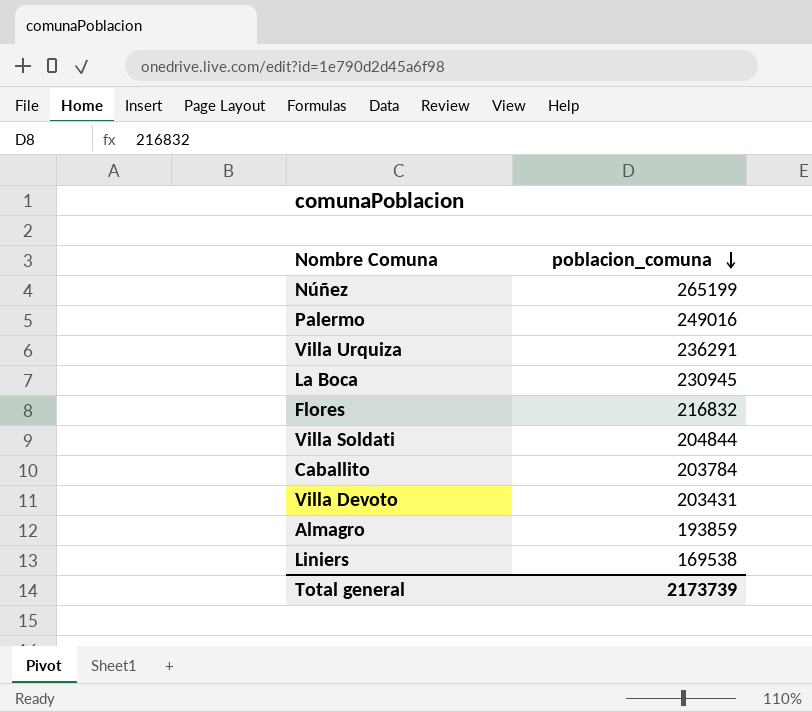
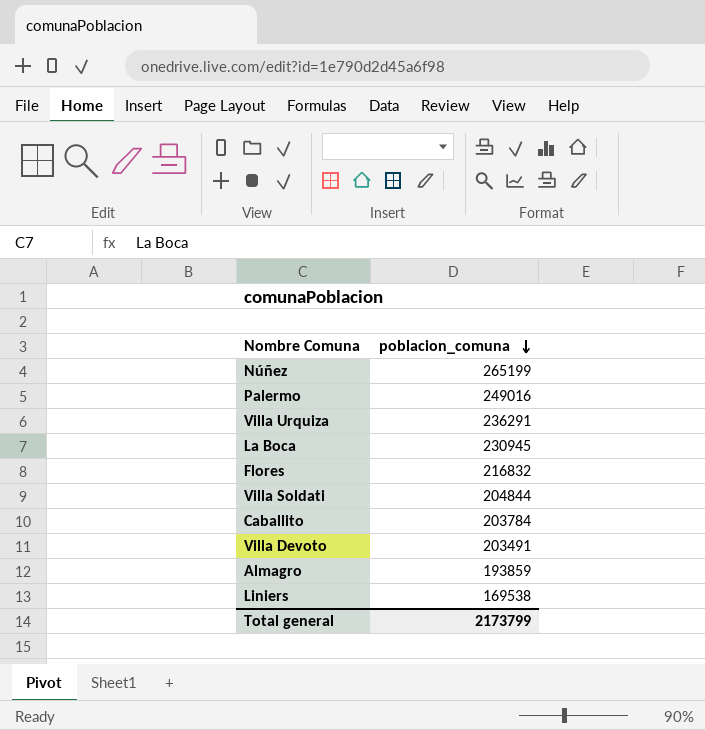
Villa Devoto | poblacion_comuna: 203431 -> 203491
Total general | poblacion_comuna: 2173739 -> 2173799

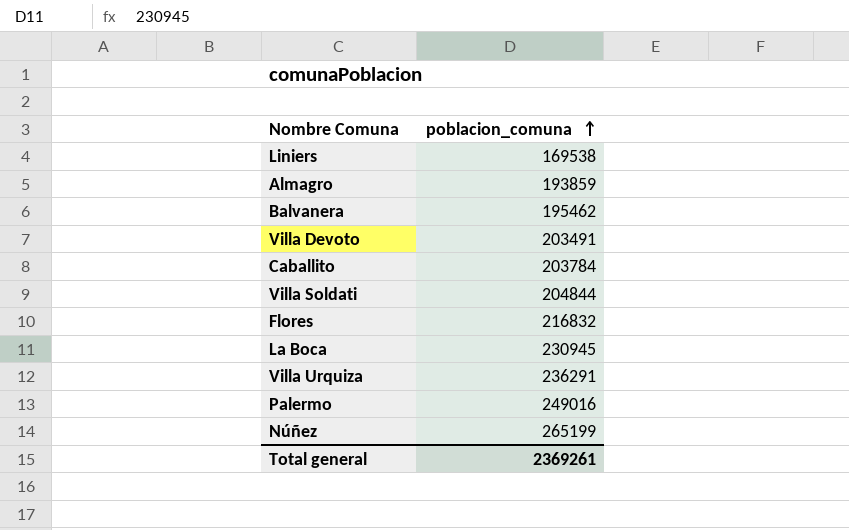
row order: poblacion_comuna descending -> poblacion_comuna ascending
row Balvanera: none -> 195462
Total general | poblacion_comuna: 2173799 -> 2369261

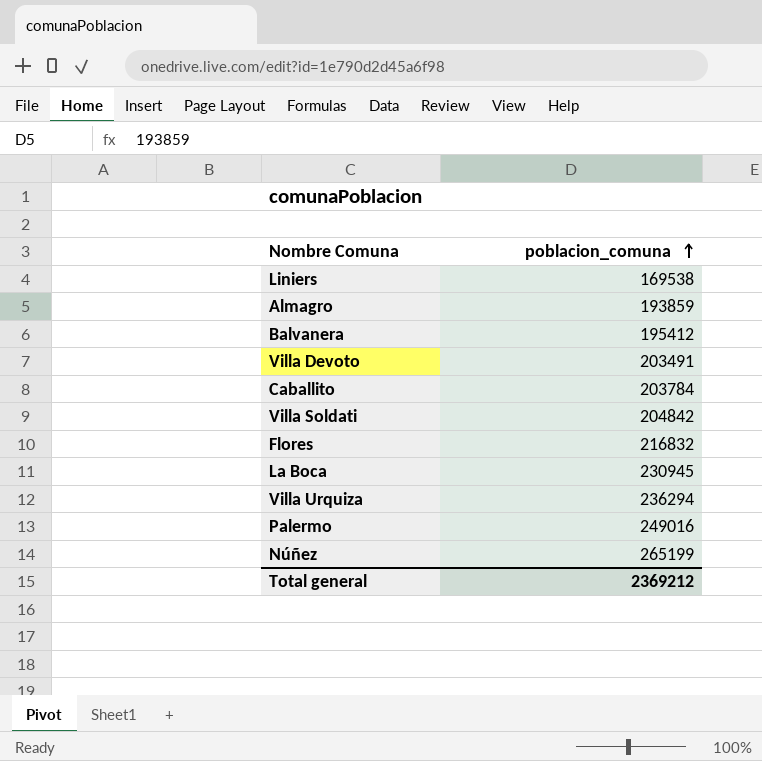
Balvanera | poblacion_comuna: 195462 -> 195412
Villa Soldati | poblacion_comuna: 204844 -> 204842
Villa Urquiza | poblacion_comuna: 236291 -> 236294
Total general | poblacion_comuna: 2369261 -> 2369212

